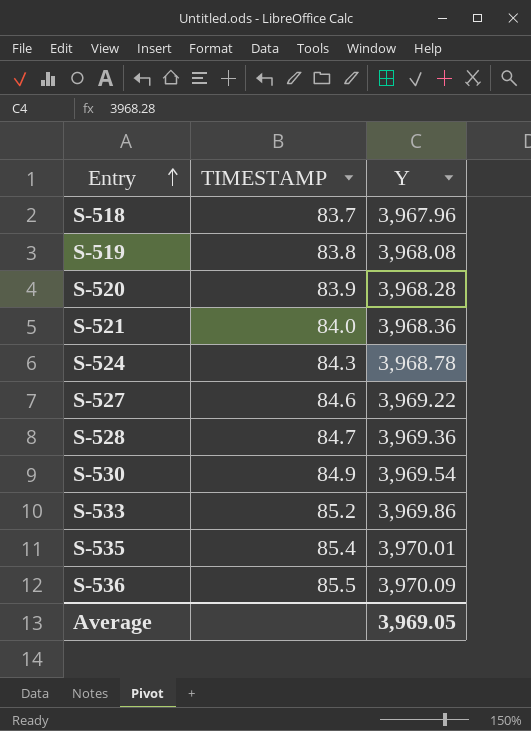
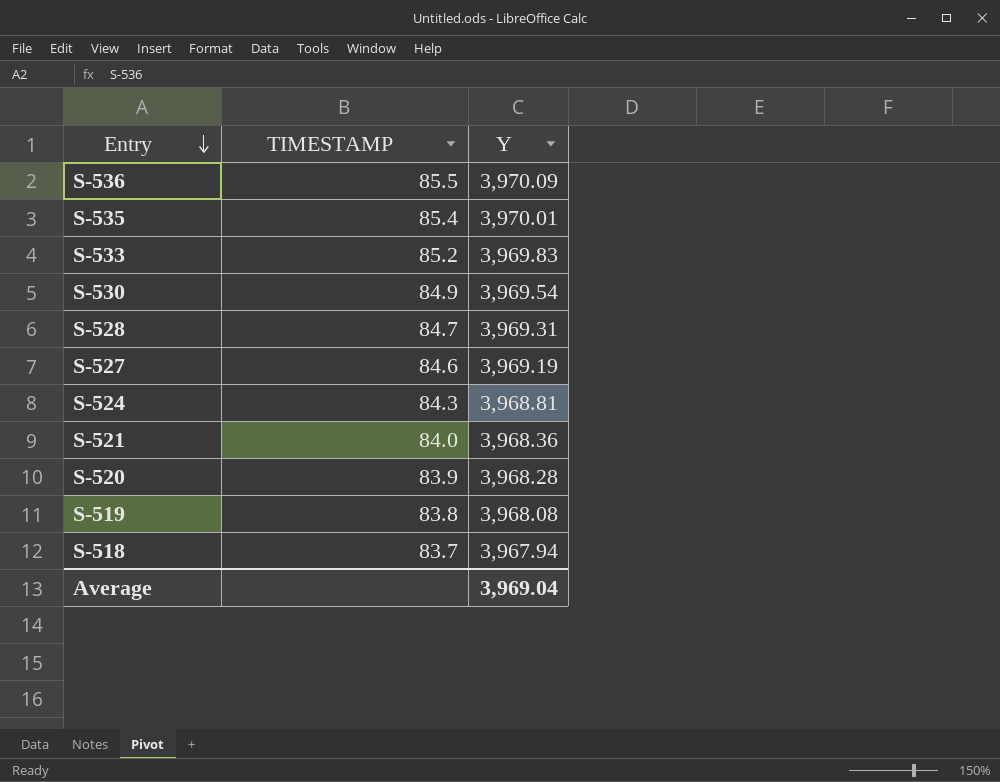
row order: Entry ascending -> Entry descending
S-533 | Y: 3,969.86 -> 3,969.83
S-528 | Y: 3,969.36 -> 3,969.31
S-527 | Y: 3,969.22 -> 3,969.19
S-524 | Y: 3,968.78 -> 3,968.81
S-518 | Y: 3,967.96 -> 3,967.94
Average | Y: 3,969.05 -> 3,969.04

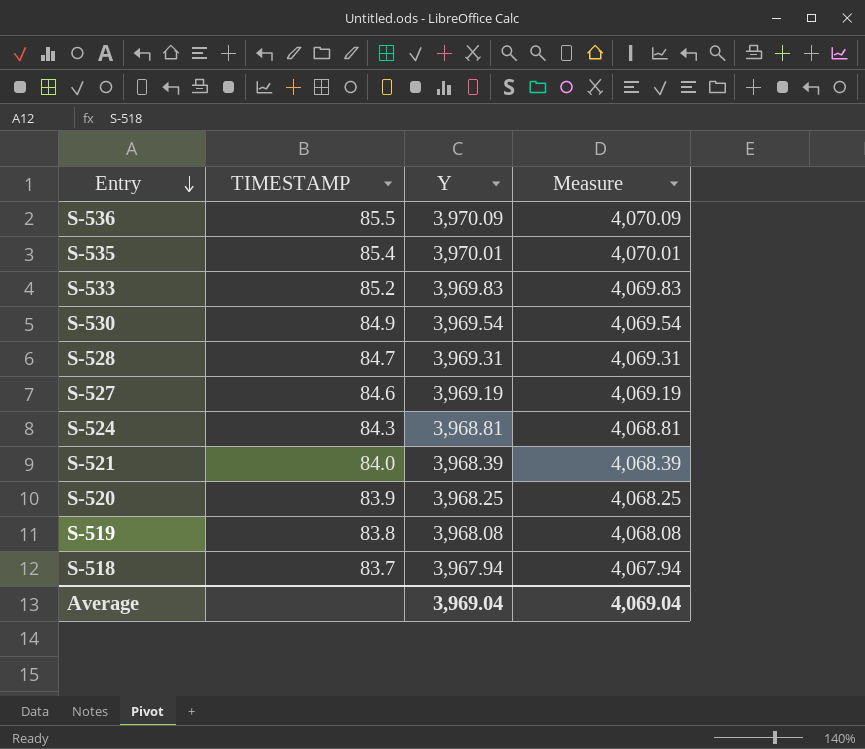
column Measure | formula: none -> [Y] + 100
S-521 | Y: 3,968.36 -> 3,968.39
S-520 | Y: 3,968.28 -> 3,968.25

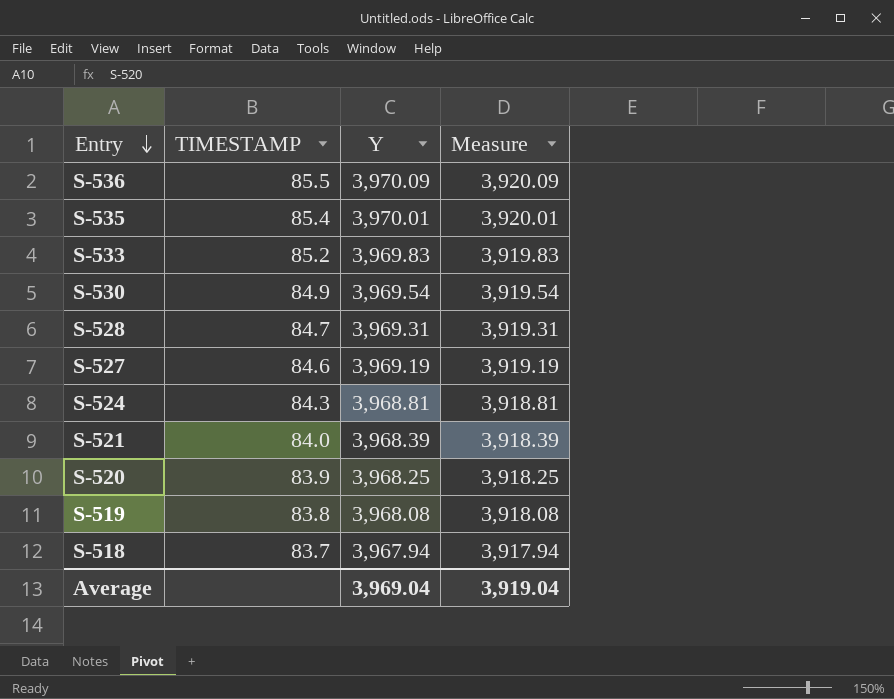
column Measure | formula: [Y] + 100 -> [Y] - 50
Average | Measure: 4,069.04 -> 3,919.04

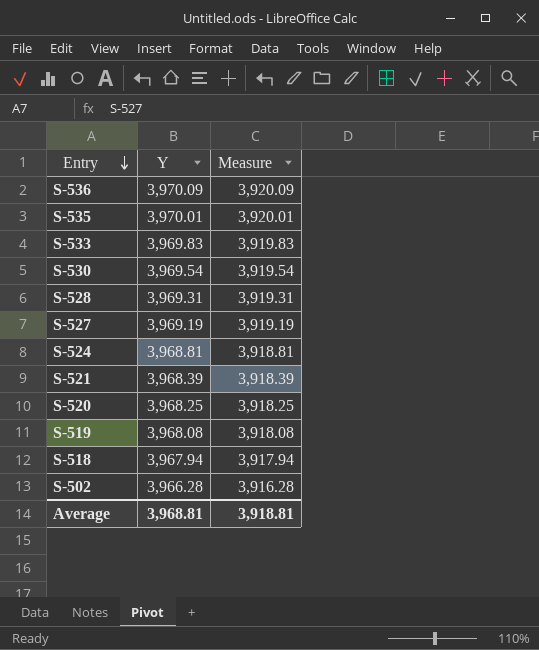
column TIMESTAMP | position: 2 -> none
row S-502: none -> 3,966.28 | 3,916.28
Average | Y: 3,969.04 -> 3,968.81
Average | Measure: 3,919.04 -> 3,918.81

